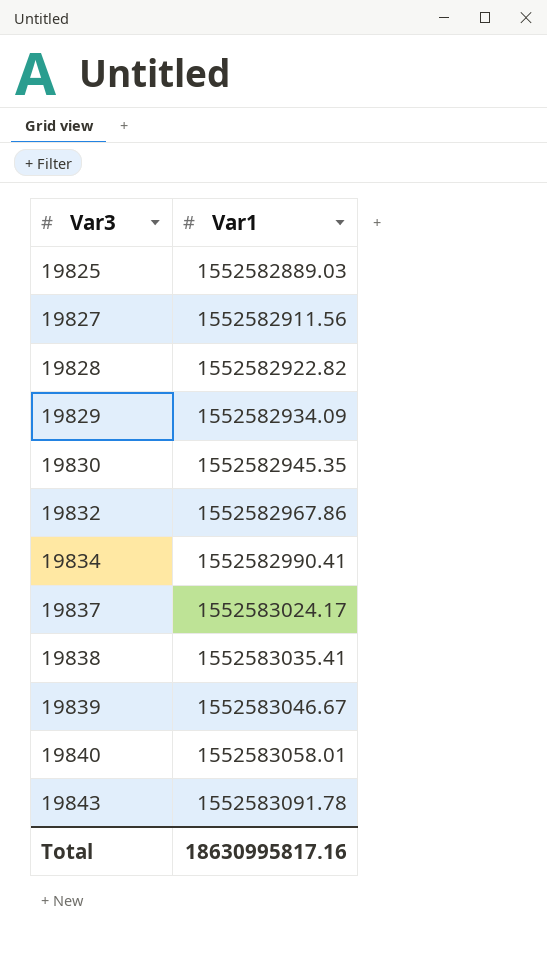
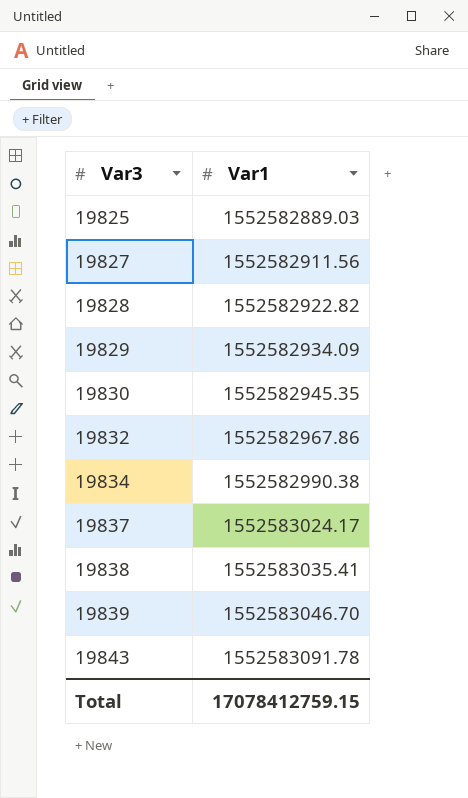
row 19840: 1552583058.01 -> none
19834 | Var1: 1552582990.41 -> 1552582990.38
19839 | Var1: 1552583046.67 -> 1552583046.70
Total | Var1: 18630995817.16 -> 17078412759.15

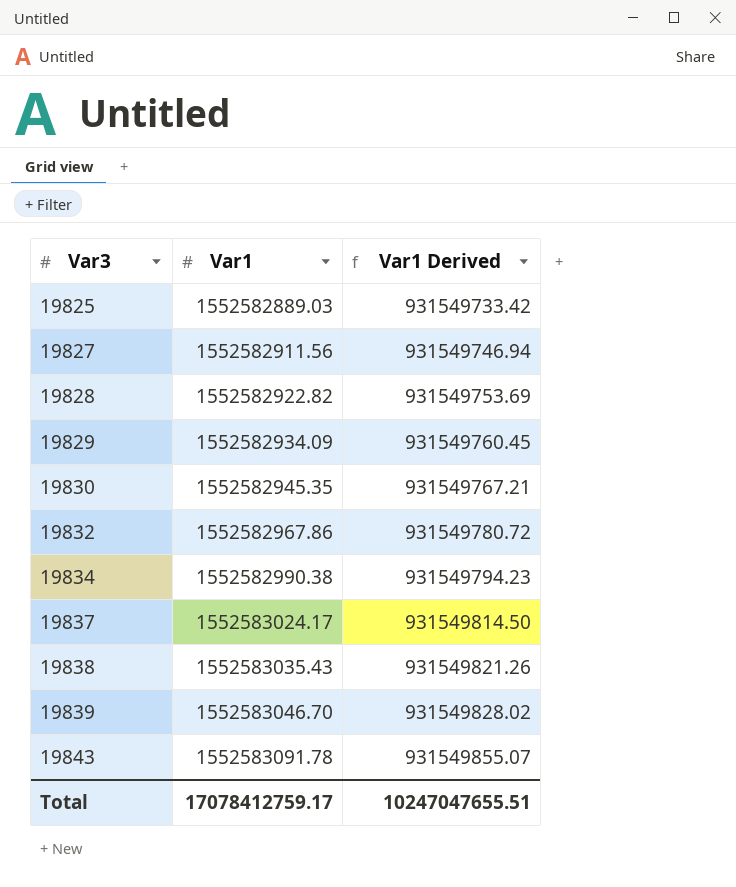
column Var1 Derived | formula: none -> [Var1] * 0.6
19838 | Var1: 1552583035.41 -> 1552583035.43
Total | Var1: 17078412759.15 -> 17078412759.17

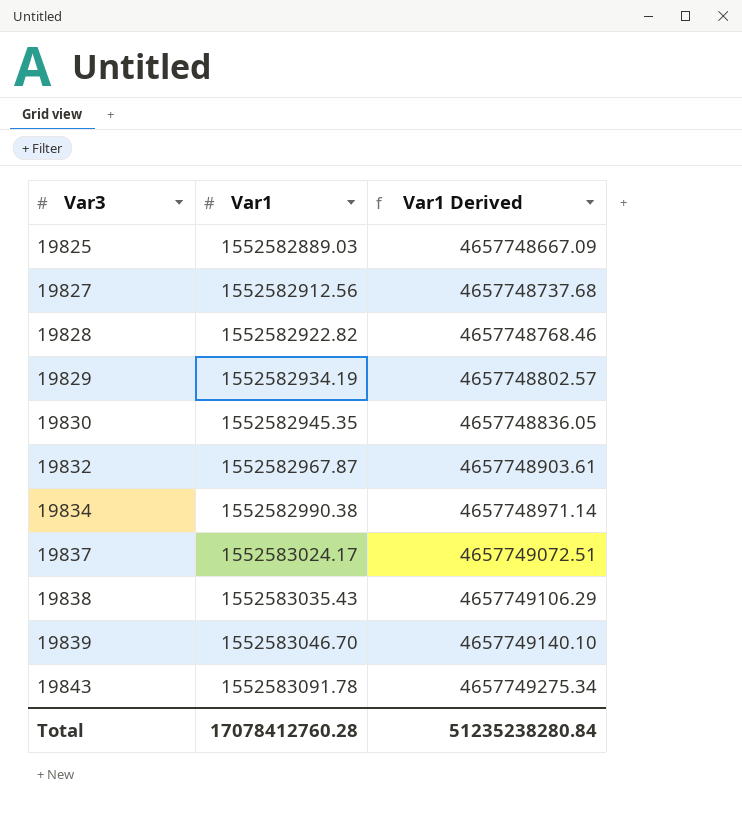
column Var1 Derived | formula: [Var1] * 0.6 -> [Var1] * 3
19827 | Var1: 1552582911.56 -> 1552582912.56
19829 | Var1: 1552582934.09 -> 1552582934.19
19832 | Var1: 1552582967.86 -> 1552582967.87
Total | Var1: 17078412759.17 -> 17078412760.28
Total | Var1 Derived: 10247047655.51 -> 51235238280.84

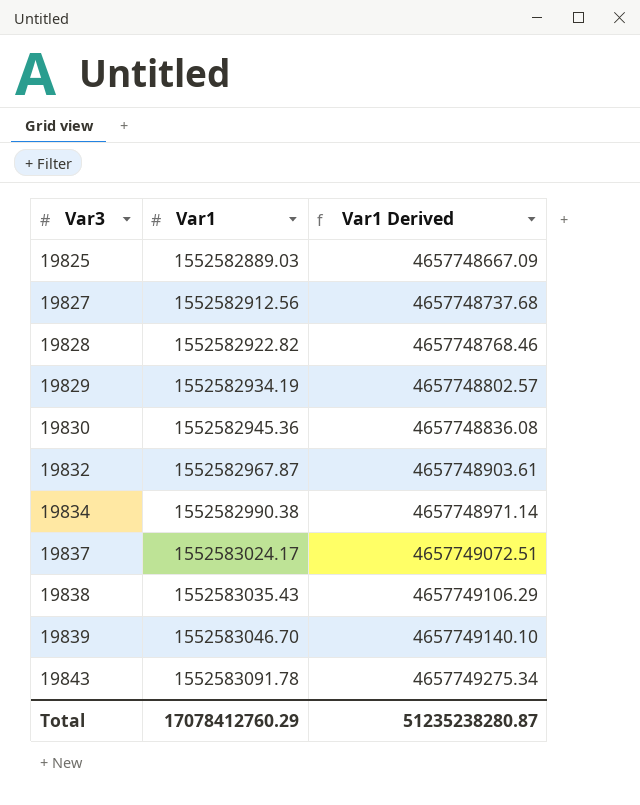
19830 | Var1: 1552582945.35 -> 1552582945.36
19830 | Var1 Derived: 4657748836.05 -> 4657748836.08
Total | Var1: 17078412760.28 -> 17078412760.29
Total | Var1 Derived: 51235238280.84 -> 51235238280.87

